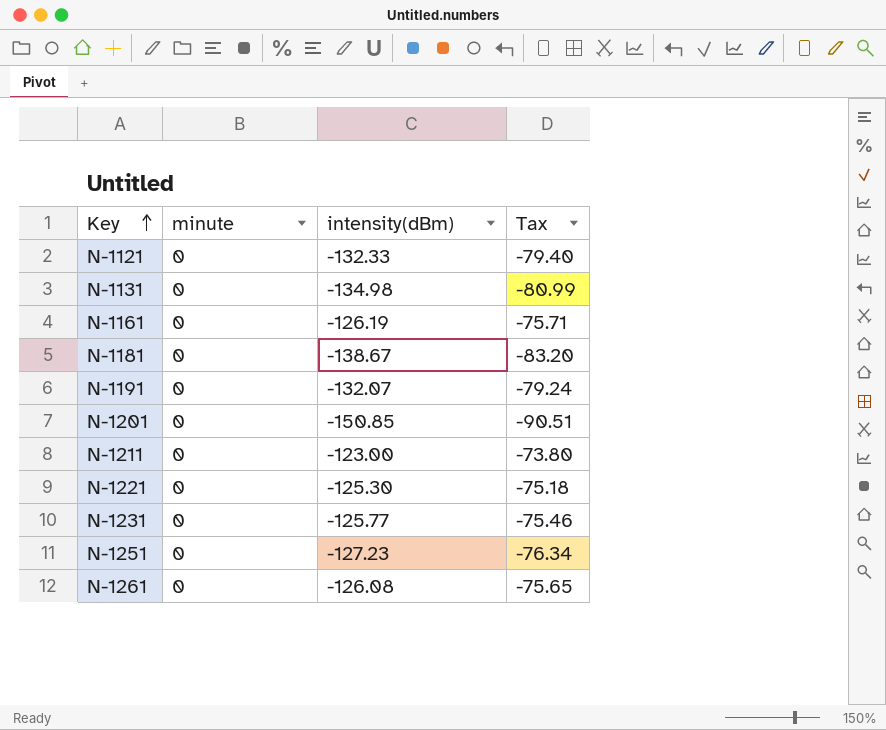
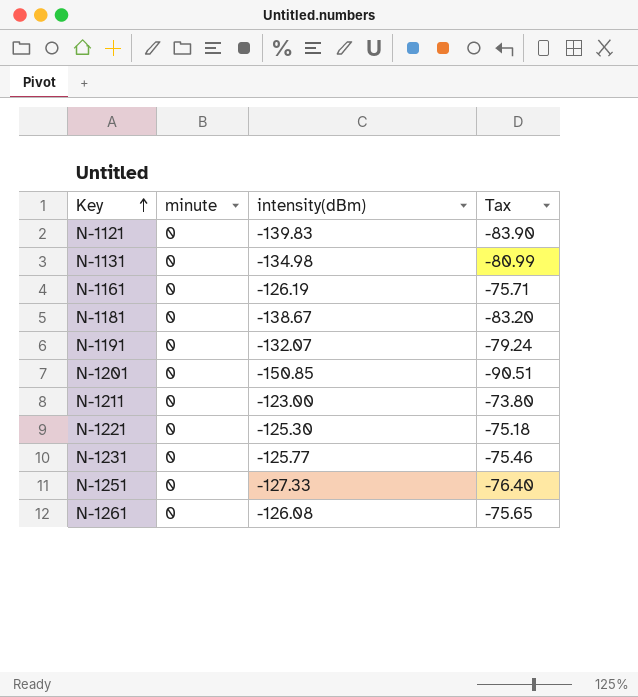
N-1121 | intensity(dBm): -132.33 -> -139.83
N-1121 | Tax: -79.40 -> -83.90
N-1251 | intensity(dBm): -127.23 -> -127.33
N-1251 | Tax: -76.34 -> -76.40

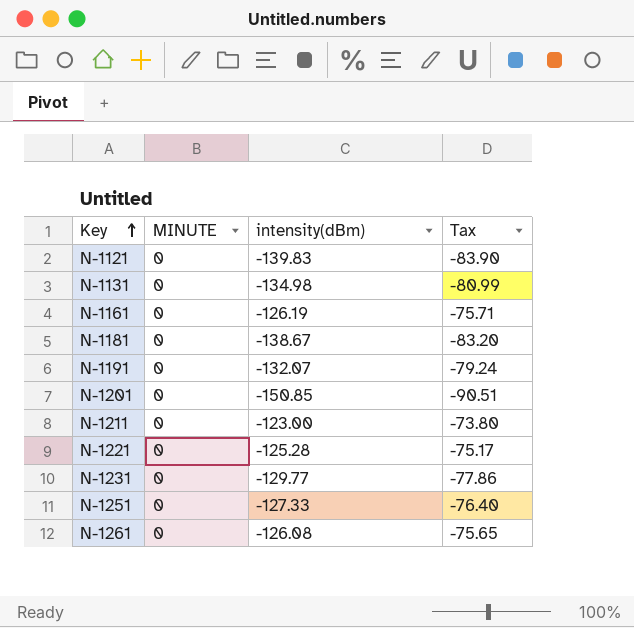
column name: minute -> MINUTE
N-1221 | intensity(dBm): -125.30 -> -125.28
N-1221 | Tax: -75.18 -> -75.17
N-1231 | intensity(dBm): -125.77 -> -129.77
N-1231 | Tax: -75.46 -> -77.86

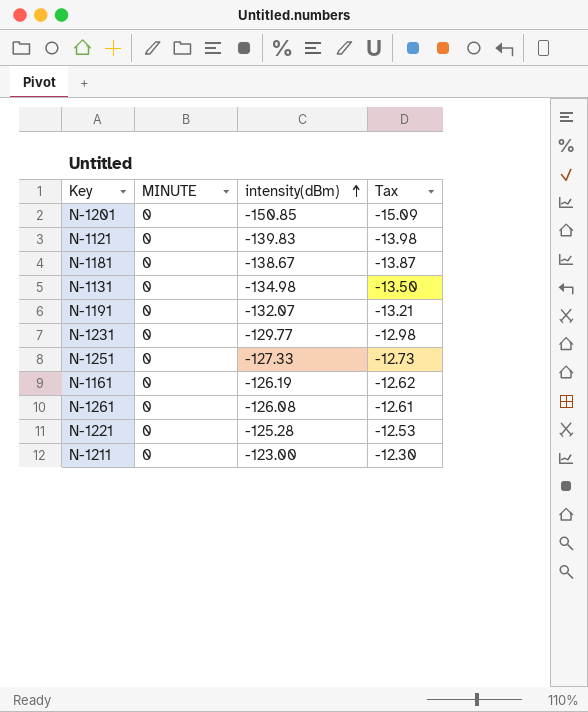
row order: Key ascending -> intensity(dBm) ascending
column Tax | formula: [intensity(dBm)] * 0.6 -> [intensity(dBm)] * 0.1

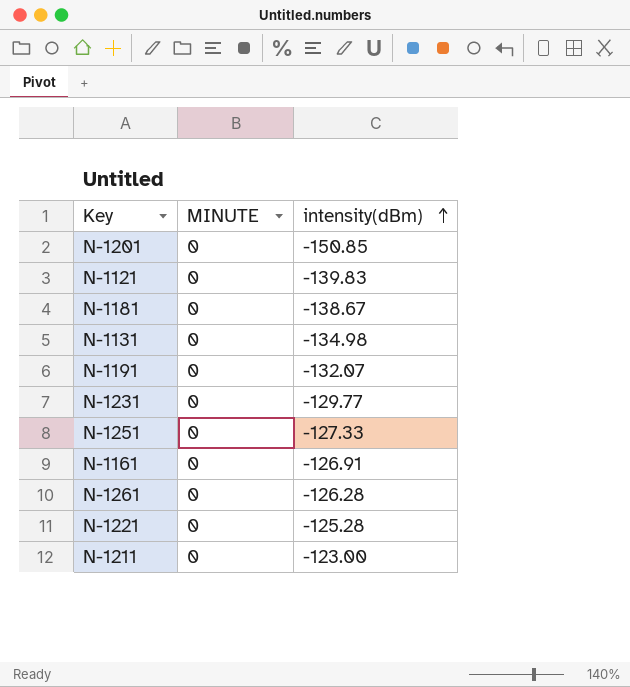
column Tax | formula: [intensity(dBm)] * 0.1 -> none
N-1161 | intensity(dBm): -126.19 -> -126.91
N-1261 | intensity(dBm): -126.08 -> -126.28

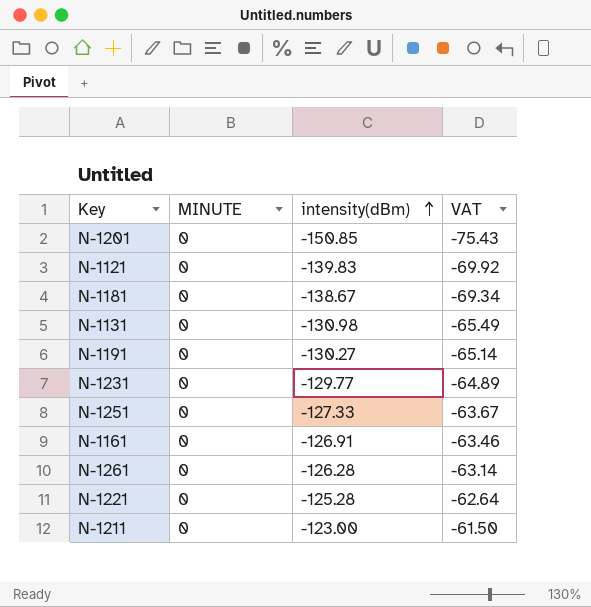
column VAT | formula: none -> [intensity(dBm)] * 0.5
N-1131 | intensity(dBm): -134.98 -> -130.98
N-1191 | intensity(dBm): -132.07 -> -130.27

